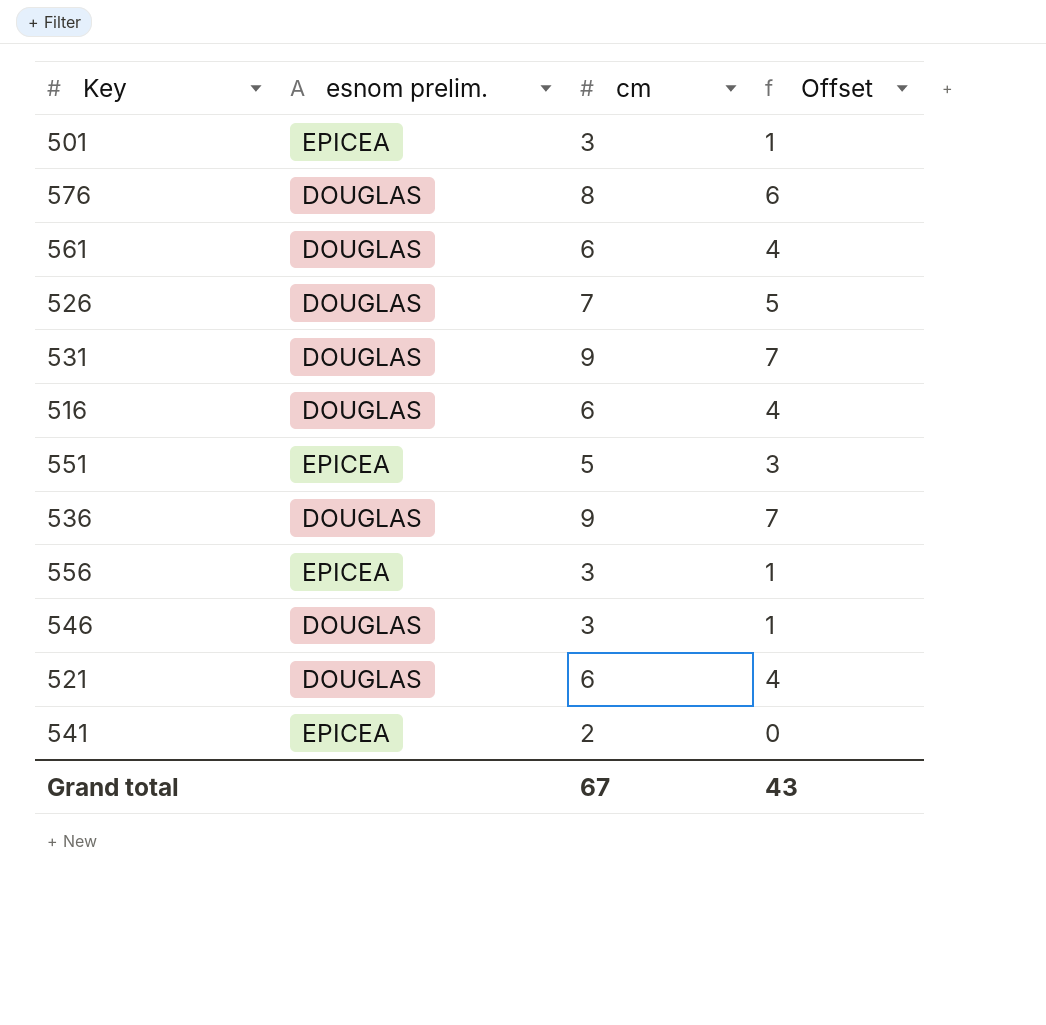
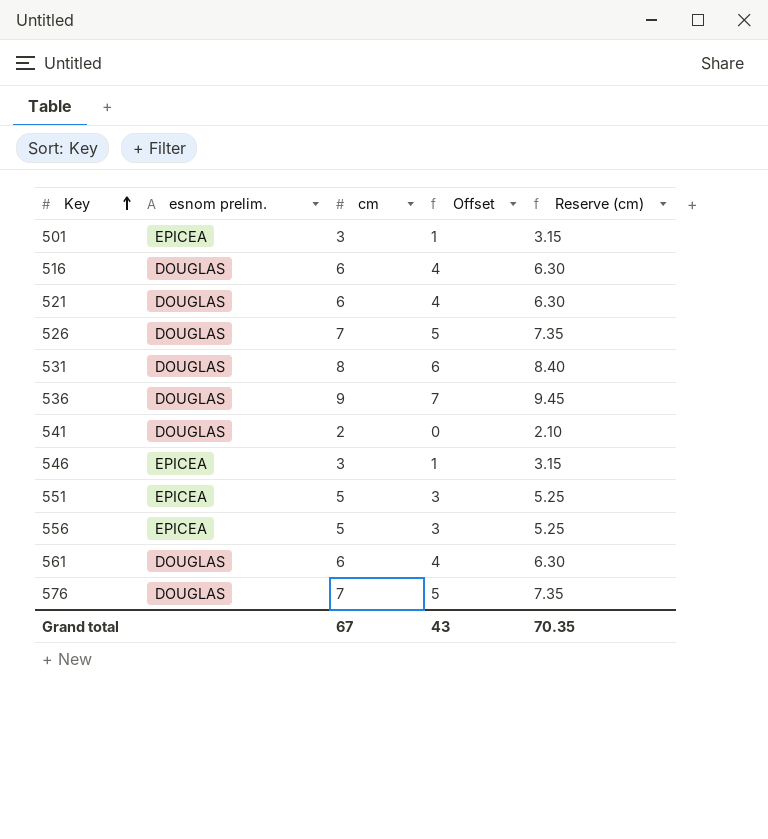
row order: none -> Key ascending
column Reserve (cm) | formula: none -> [cm] * 1.05
531 | cm: 9 -> 8
531 | Offset: 7 -> 6
541 | esnom prelim.: EPICEA -> DOUGLAS
546 | esnom prelim.: DOUGLAS -> EPICEA
556 | cm: 3 -> 5
556 | Offset: 1 -> 3
576 | cm: 8 -> 7
576 | Offset: 6 -> 5

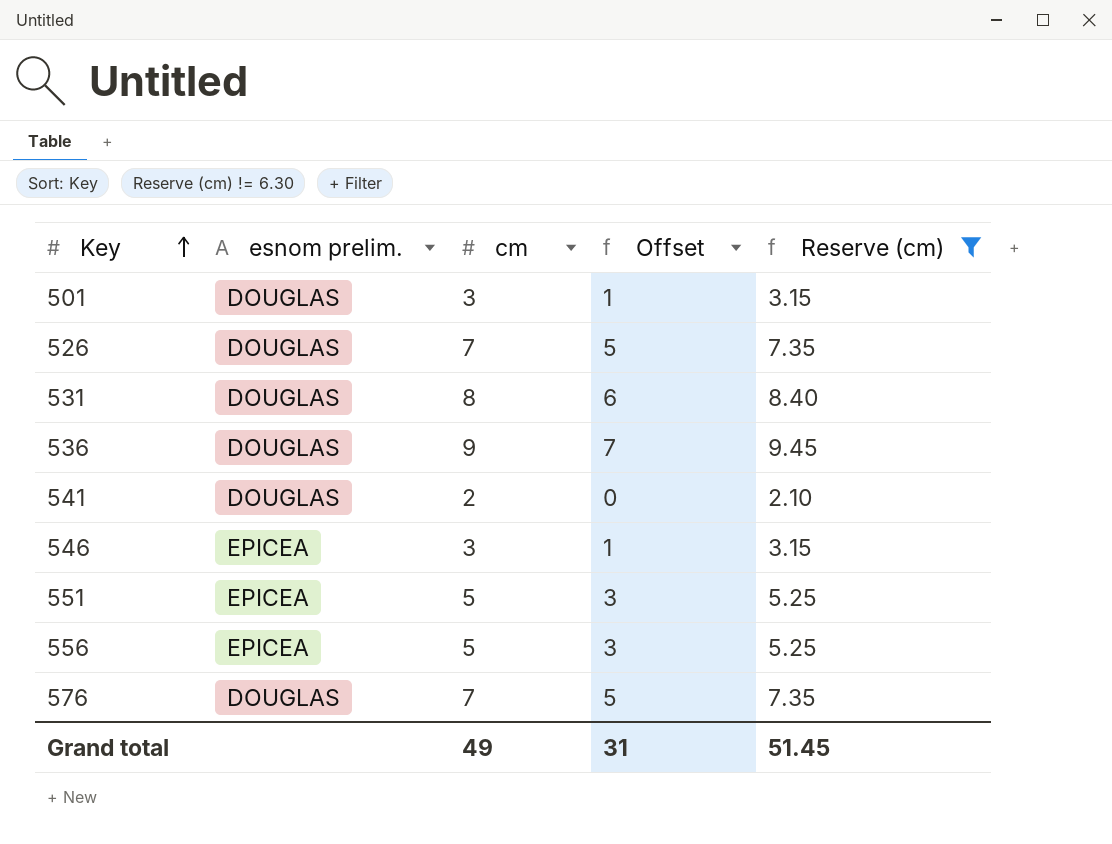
filter: none -> Reserve (cm) != 6.30
501 | esnom prelim.: EPICEA -> DOUGLAS
Grand total | cm: 67 -> 49
Grand total | Offset: 43 -> 31
Grand total | Reserve (cm): 70.35 -> 51.45

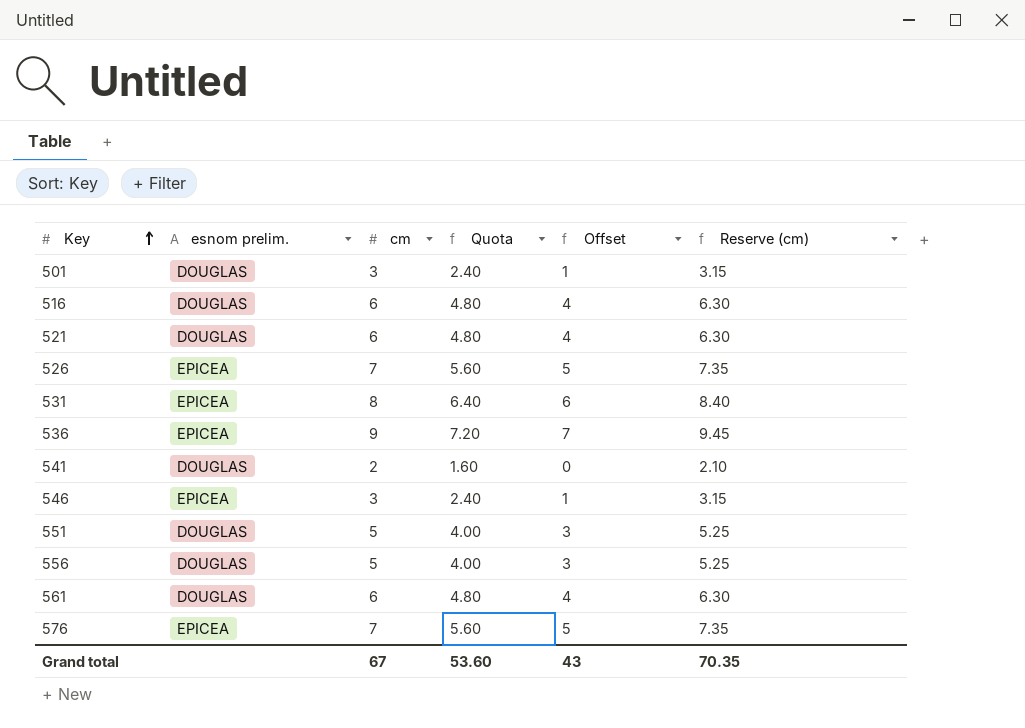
filter: Reserve (cm) != 6.30 -> none
column Quota | formula: none -> [cm] * 0.8
526 | esnom prelim.: DOUGLAS -> EPICEA
531 | esnom prelim.: DOUGLAS -> EPICEA
536 | esnom prelim.: DOUGLAS -> EPICEA
551 | esnom prelim.: EPICEA -> DOUGLAS
556 | esnom prelim.: EPICEA -> DOUGLAS
576 | esnom prelim.: DOUGLAS -> EPICEA
Grand total | cm: 49 -> 67
Grand total | Offset: 31 -> 43
Grand total | Reserve (cm): 51.45 -> 70.35

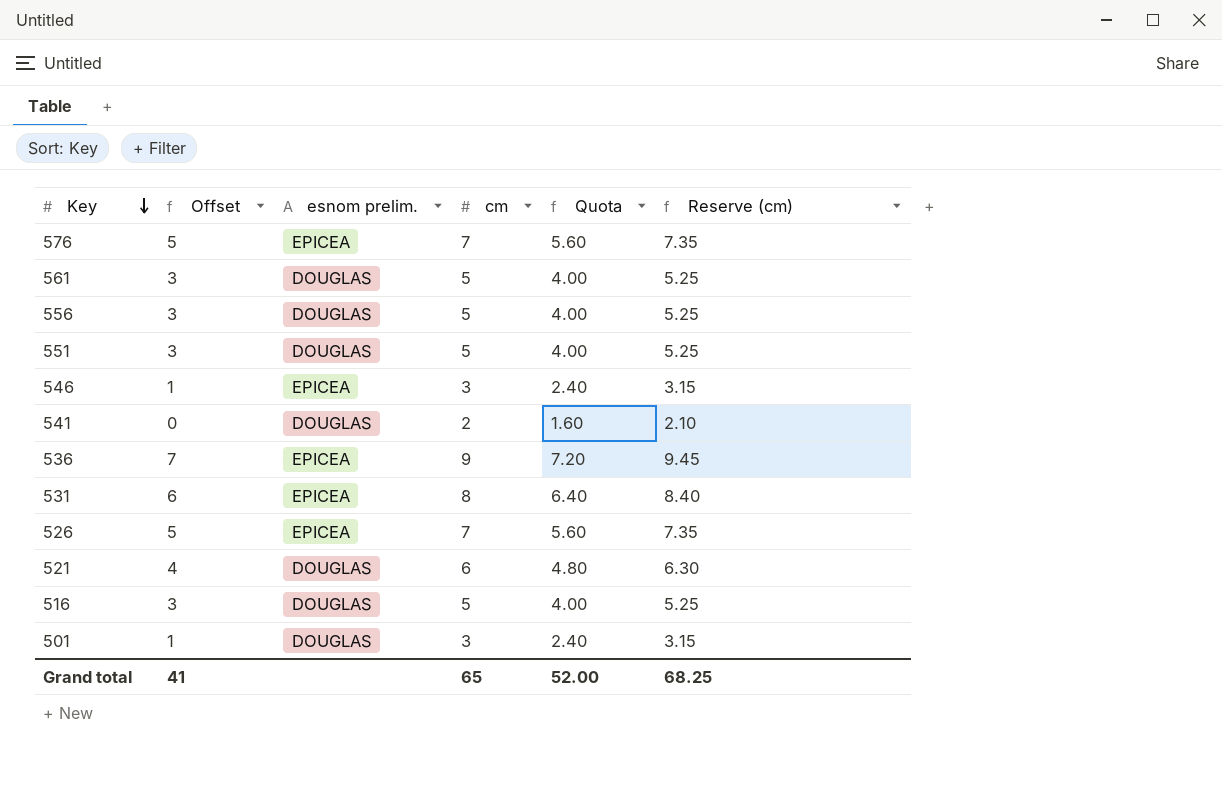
row order: Key ascending -> Key descending
column Offset | position: 5 -> 2
561 | Offset: 4 -> 3
561 | cm: 6 -> 5
561 | Quota: 4.80 -> 4.00
561 | Reserve (cm): 6.30 -> 5.25
516 | Offset: 4 -> 3
516 | cm: 6 -> 5
516 | Quota: 4.80 -> 4.00
516 | Reserve (cm): 6.30 -> 5.25
Grand total | Offset: 43 -> 41
Grand total | cm: 67 -> 65
Grand total | Quota: 53.60 -> 52.00
Grand total | Reserve (cm): 70.35 -> 68.25

